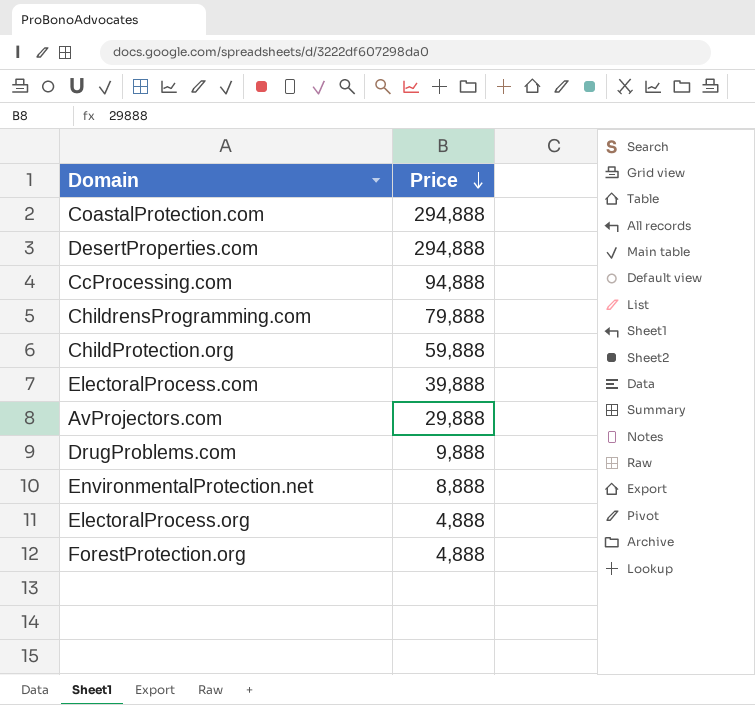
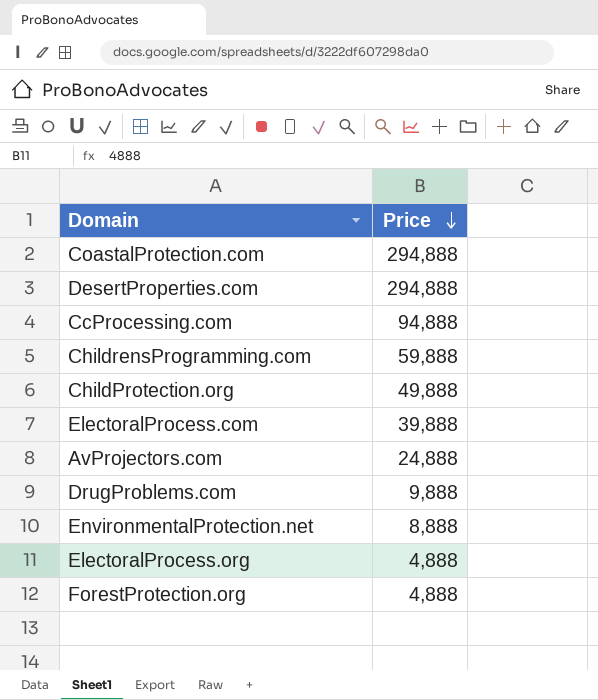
ChildrensProgramming.com | Price: 79,888 -> 59,888
ChildProtection.org | Price: 59,888 -> 49,888
AvProjectors.com | Price: 29,888 -> 24,888

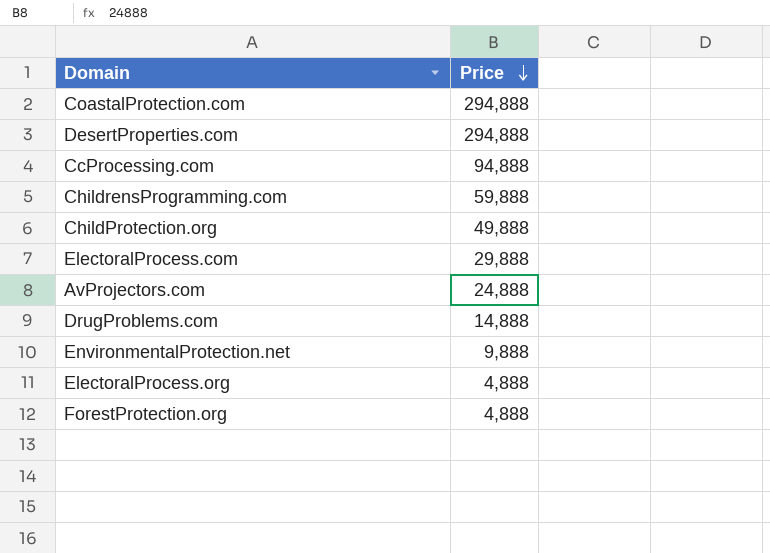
ElectoralProcess.com | Price: 39,888 -> 29,888
DrugProblems.com | Price: 9,888 -> 14,888
EnvironmentalProtection.net | Price: 8,888 -> 9,888

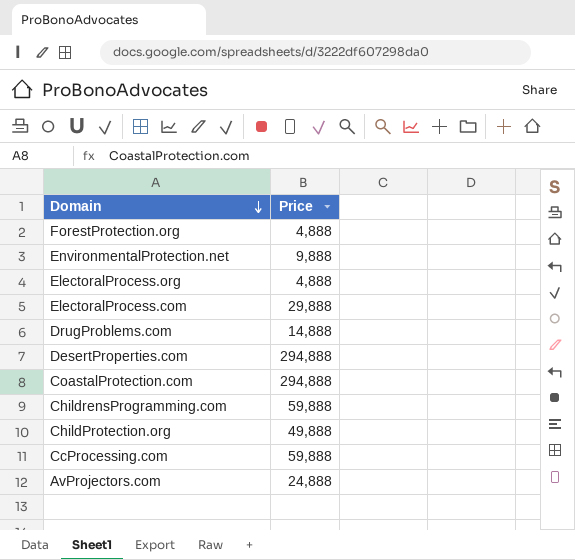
row order: Price descending -> Domain descending
CcProcessing.com | Price: 94,888 -> 59,888

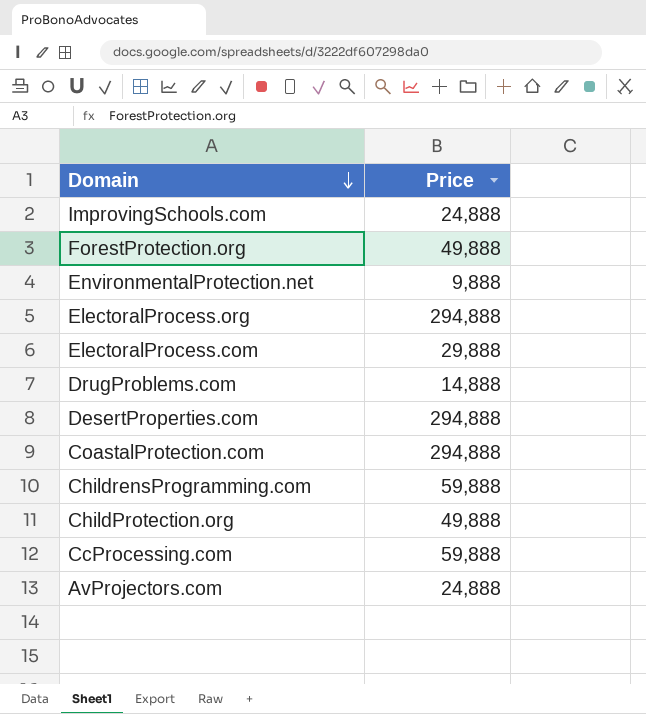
row ImprovingSchools.com: none -> 24,888
ForestProtection.org | Price: 4,888 -> 49,888
ElectoralProcess.org | Price: 4,888 -> 294,888

